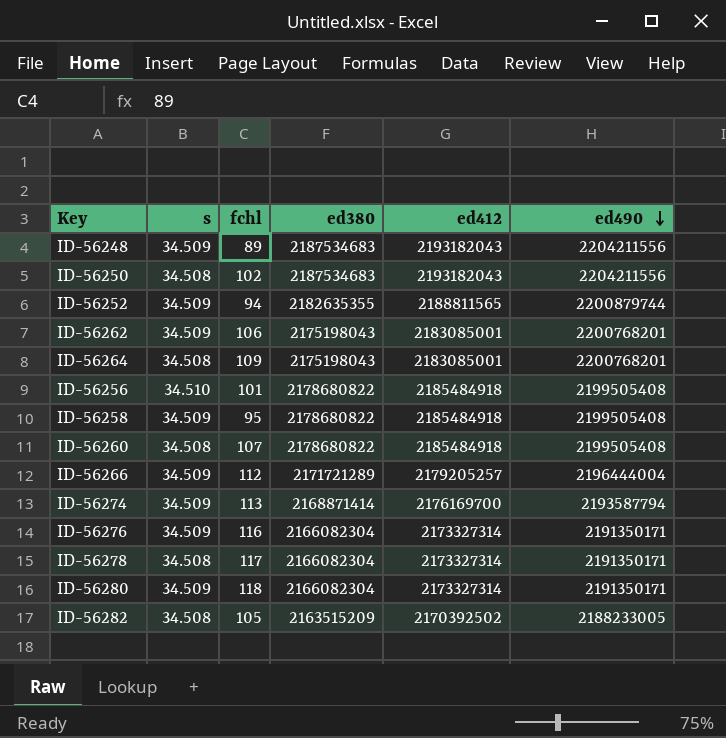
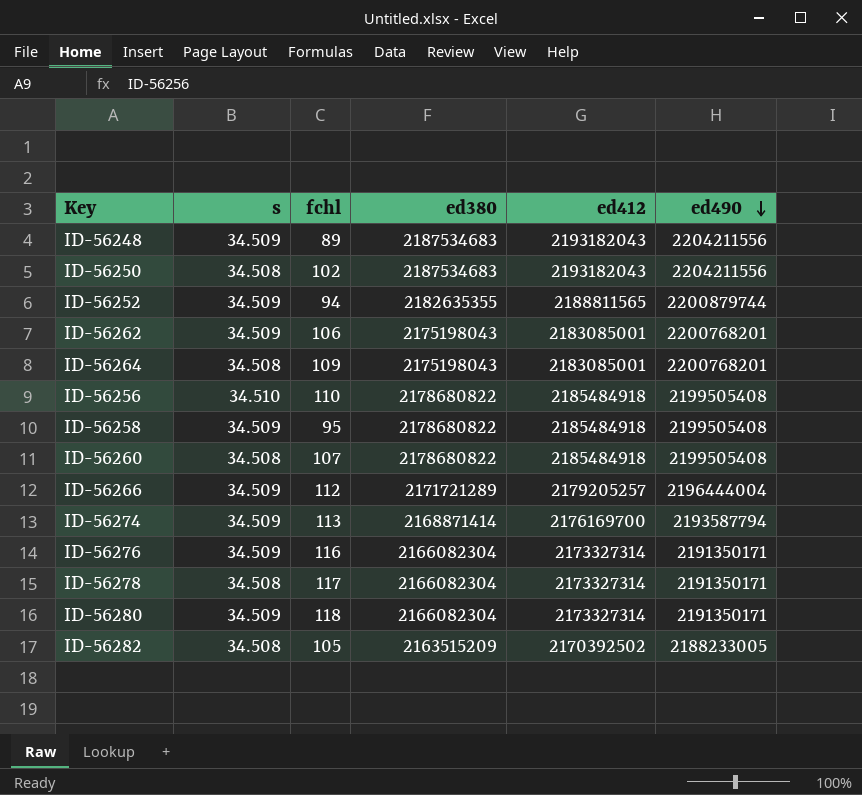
ID-56256 | fchl: 101 -> 110

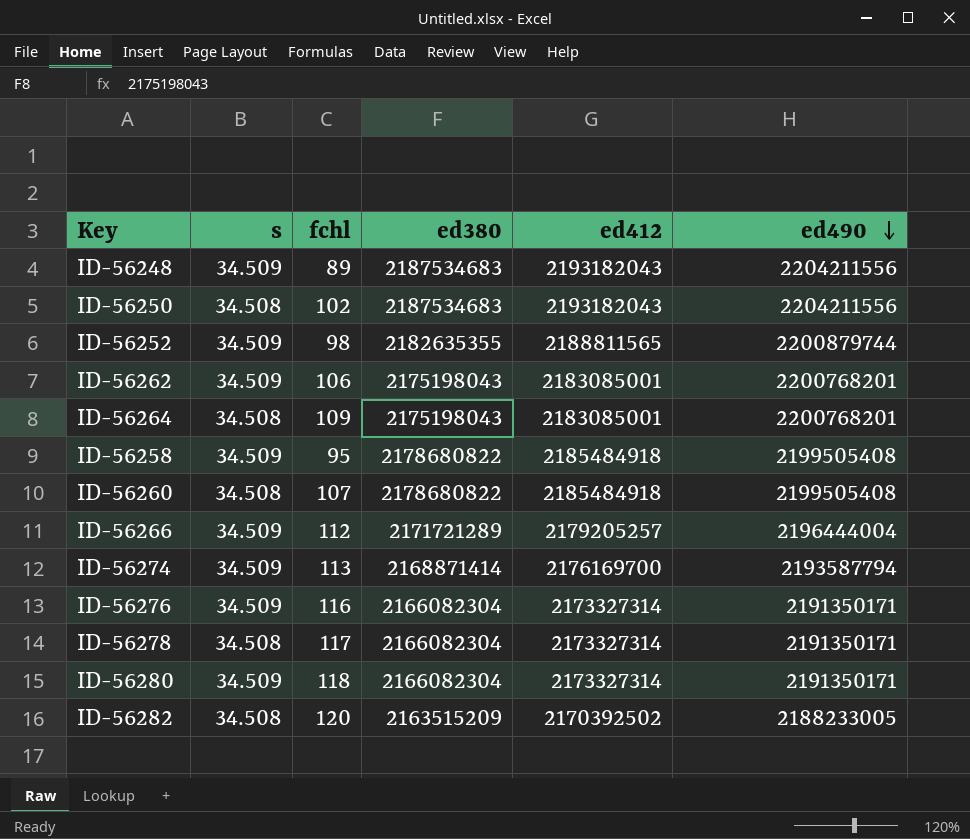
row ID-56256: 34.510 | 110 | 2178680822 | 2185484918 | 2199505408 -> none
ID-56252 | fchl: 94 -> 98
ID-56282 | fchl: 105 -> 120

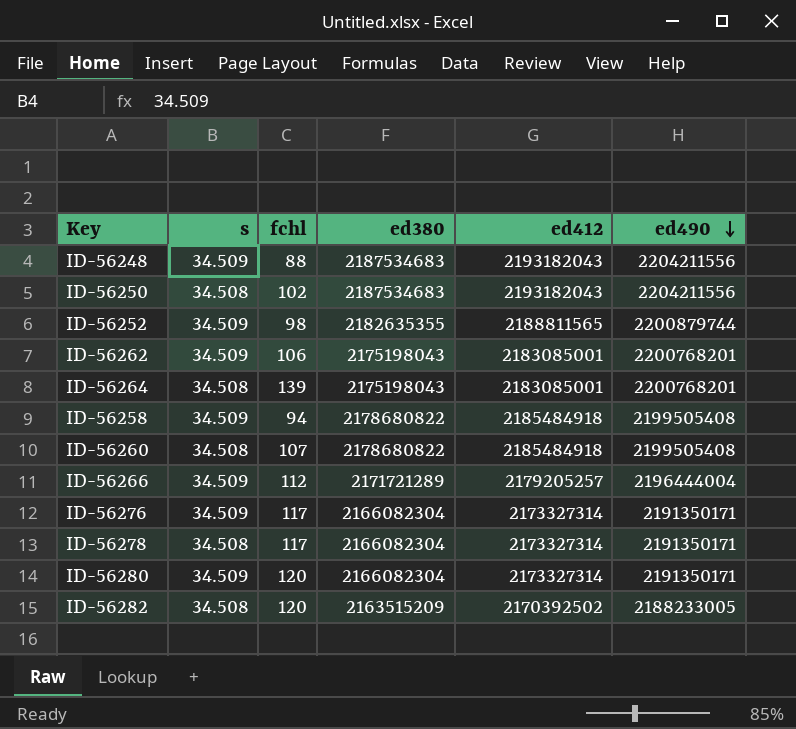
row ID-56274: 34.509 | 113 | 2168871414 | 2176169700 | 2193587794 -> none
ID-56248 | fchl: 89 -> 88
ID-56264 | fchl: 109 -> 139
ID-56258 | fchl: 95 -> 94
ID-56276 | fchl: 116 -> 117
ID-56280 | fchl: 118 -> 120

